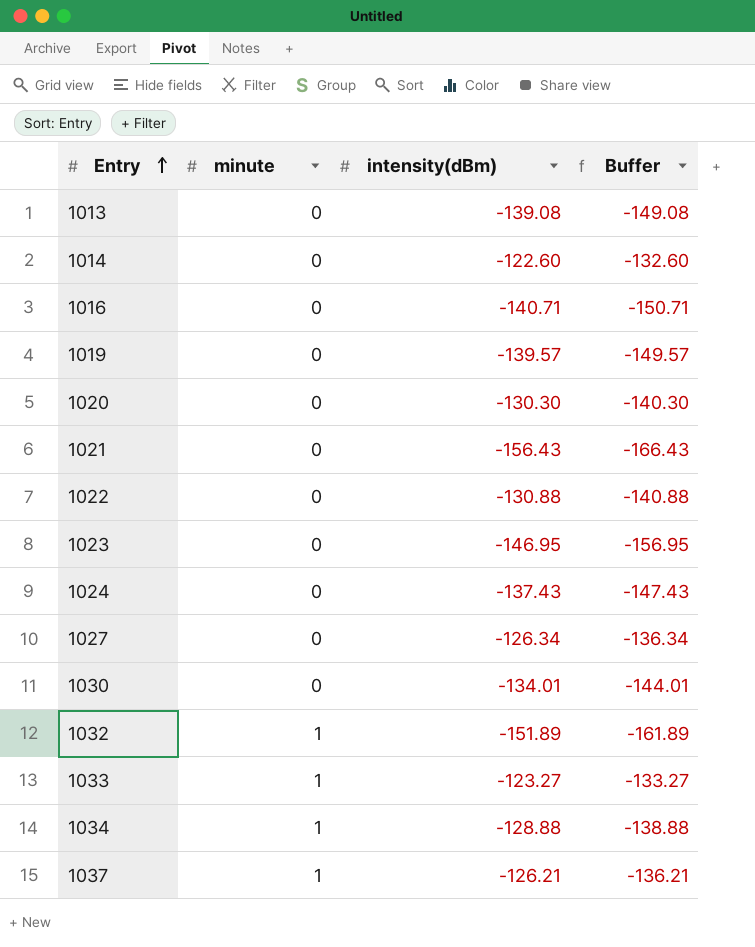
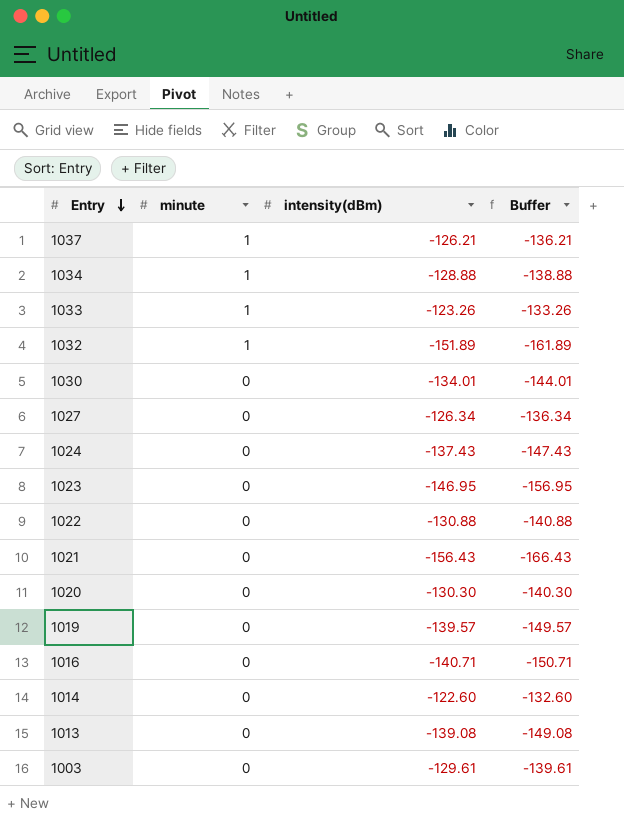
row order: Entry ascending -> Entry descending
1033 | intensity(dBm): -123.27 -> -123.26
1033 | Buffer: -133.27 -> -133.26
row 1003: none -> 0 | -129.61 | -139.61

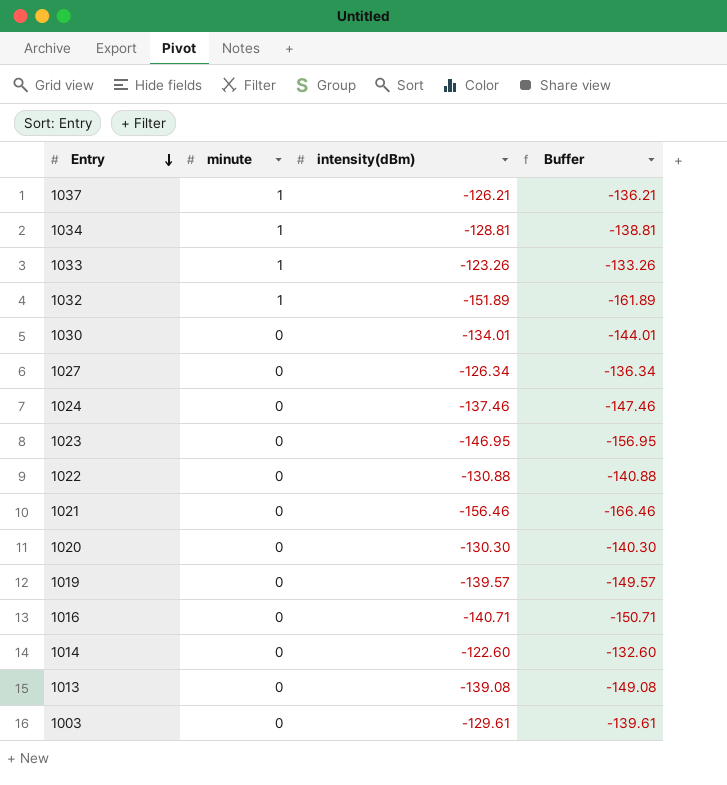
1034 | intensity(dBm): -128.88 -> -128.81
1034 | Buffer: -138.88 -> -138.81
1024 | intensity(dBm): -137.43 -> -137.46
1024 | Buffer: -147.43 -> -147.46
1021 | intensity(dBm): -156.43 -> -156.46
1021 | Buffer: -166.43 -> -166.46

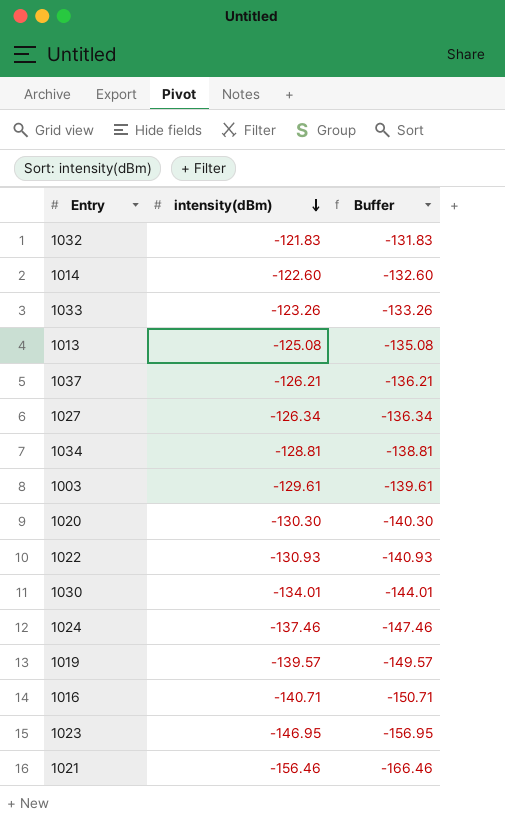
row order: Entry descending -> intensity(dBm) descending
column minute | position: 2 -> none
1032 | intensity(dBm): -151.89 -> -121.83
1032 | Buffer: -161.89 -> -131.83
1013 | intensity(dBm): -139.08 -> -125.08
1013 | Buffer: -149.08 -> -135.08
1022 | intensity(dBm): -130.88 -> -130.93
1022 | Buffer: -140.88 -> -140.93

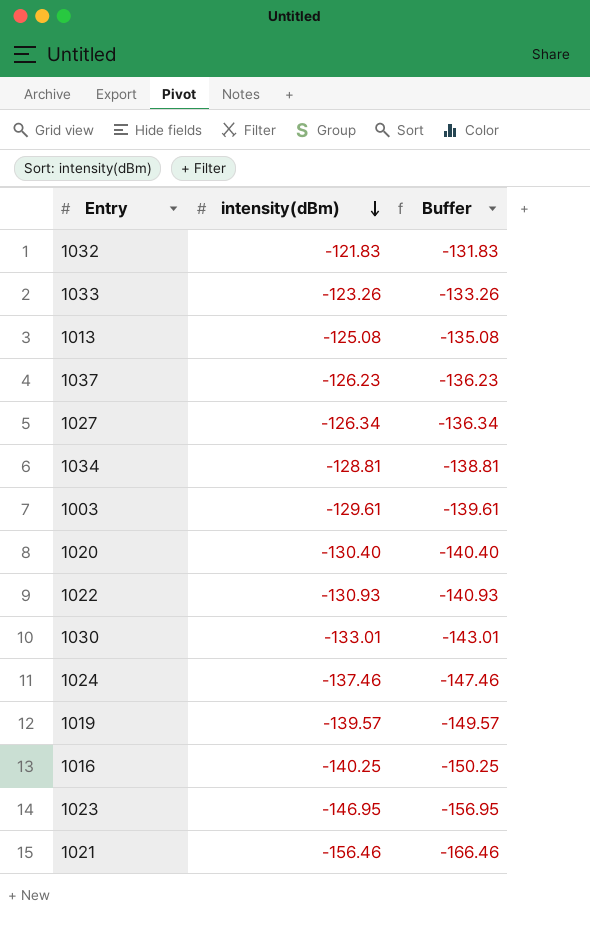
row 1014: -122.60 | -132.60 -> none
1037 | intensity(dBm): -126.21 -> -126.23
1037 | Buffer: -136.21 -> -136.23
1020 | intensity(dBm): -130.30 -> -130.40
1020 | Buffer: -140.30 -> -140.40
1030 | intensity(dBm): -134.01 -> -133.01
1030 | Buffer: -144.01 -> -143.01
1016 | intensity(dBm): -140.71 -> -140.25
1016 | Buffer: -150.71 -> -150.25

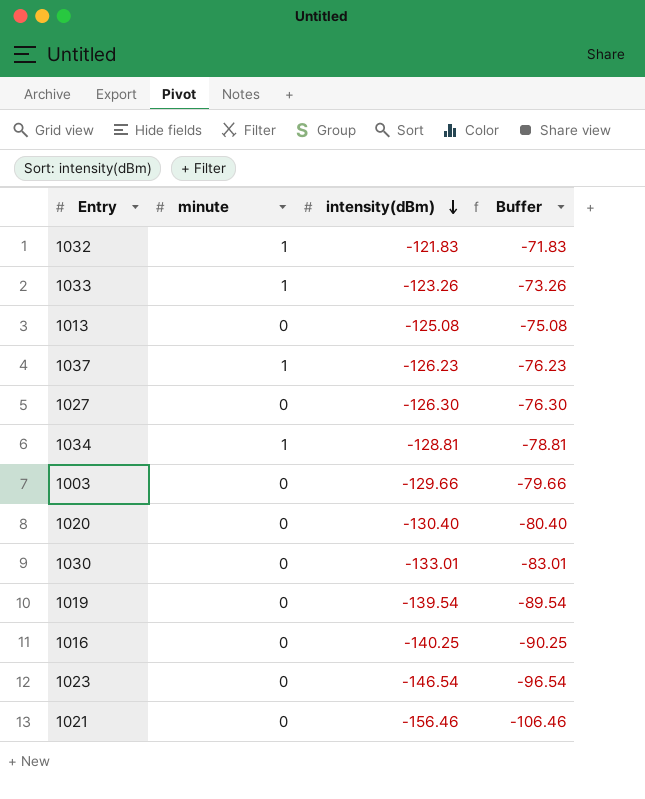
column minute | position: none -> 2
column Buffer | formula: [intensity(dBm)] - 10 -> [intensity(dBm)] + 50
row 1022: -130.93 | -140.93 -> none
row 1024: -137.46 | -147.46 -> none
1027 | intensity(dBm): -126.34 -> -126.30
1003 | intensity(dBm): -129.61 -> -129.66
1019 | intensity(dBm): -139.57 -> -139.54
1023 | intensity(dBm): -146.95 -> -146.54

